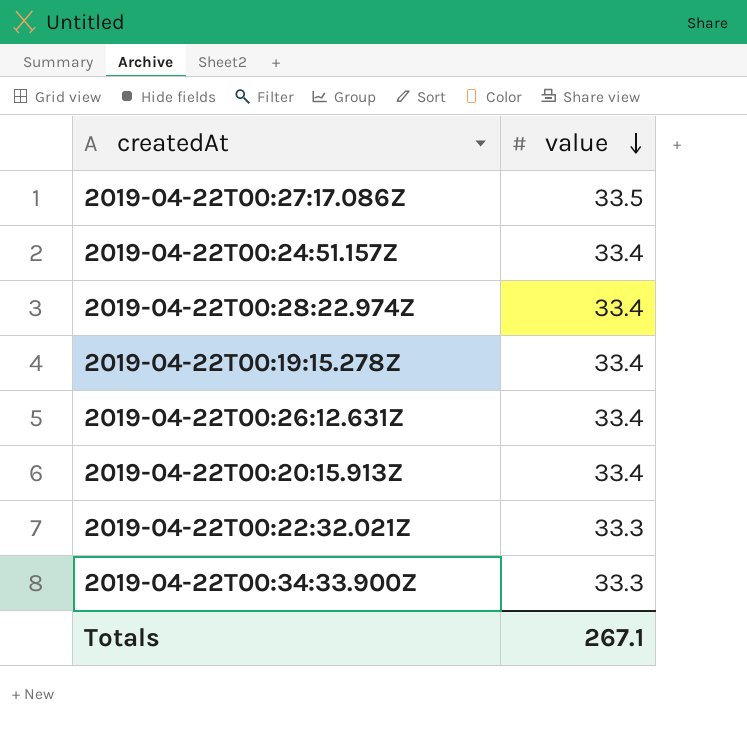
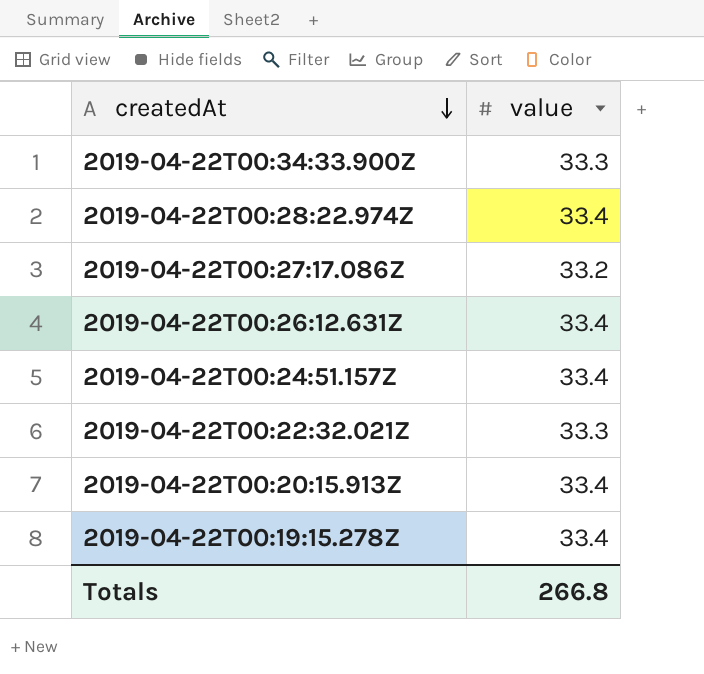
row order: value descending -> createdAt descending
2019-04-22T00:27:17.086Z | value: 33.5 -> 33.2
Totals | value: 267.1 -> 266.8

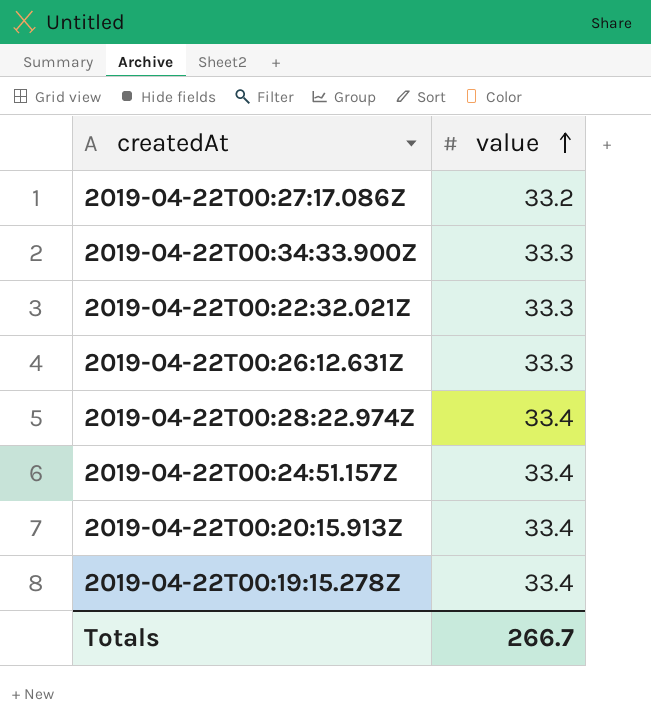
row order: createdAt descending -> value ascending
2019-04-22T00:26:12.631Z | value: 33.4 -> 33.3
Totals | value: 266.8 -> 266.7

